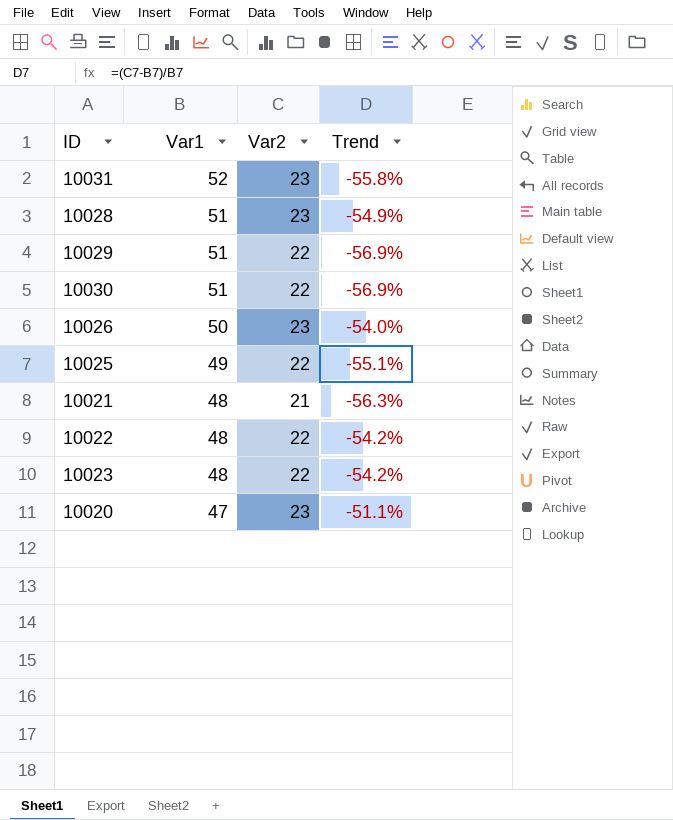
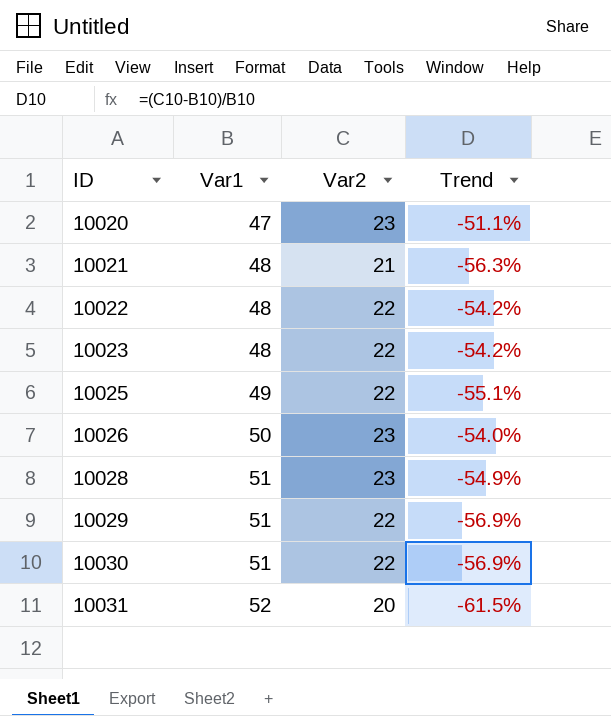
row order: Var1 descending -> ID ascending
10031 | Var2: 23 -> 20
10031 | Trend: -55.8% -> -61.5%

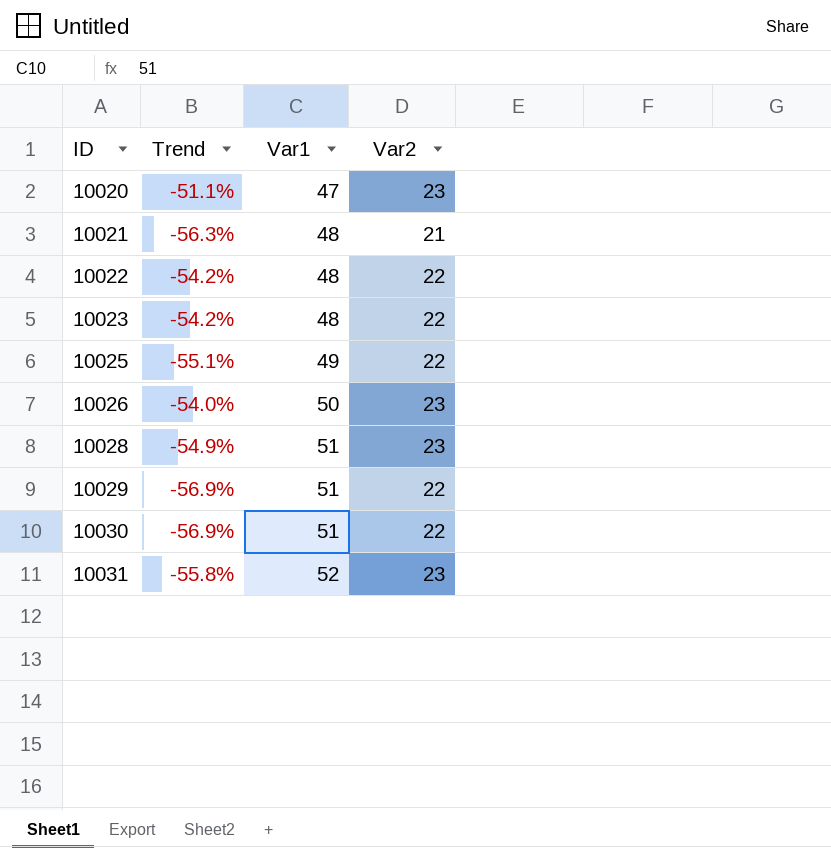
column Trend | position: 4 -> 2
10031 | Trend: -61.5% -> -55.8%
10031 | Var2: 20 -> 23

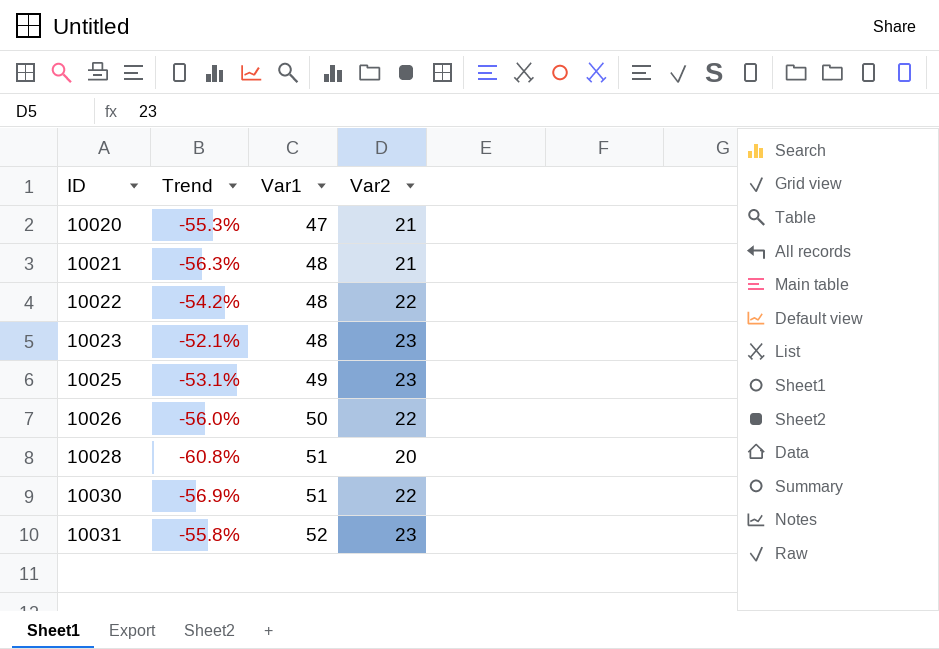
row 10029: -56.9% | 51 | 22 -> none
10020 | Trend: -51.1% -> -55.3%
10020 | Var2: 23 -> 21
10023 | Trend: -54.2% -> -52.1%
10023 | Var2: 22 -> 23
10025 | Trend: -55.1% -> -53.1%
10025 | Var2: 22 -> 23
10026 | Trend: -54.0% -> -56.0%
10026 | Var2: 23 -> 22
10028 | Trend: -54.9% -> -60.8%
10028 | Var2: 23 -> 20

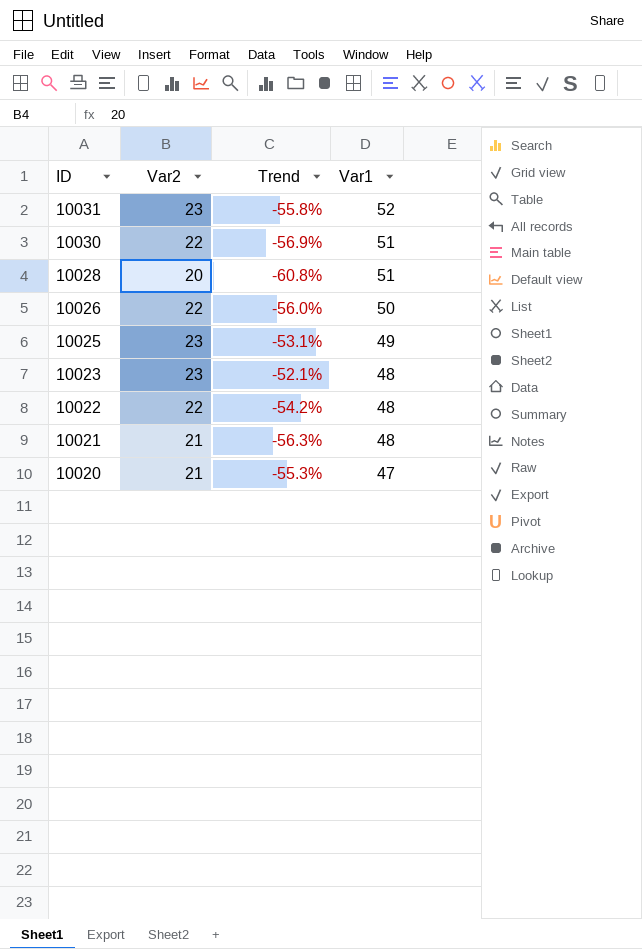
row order: ID ascending -> ID descending
column Var2 | position: 4 -> 2

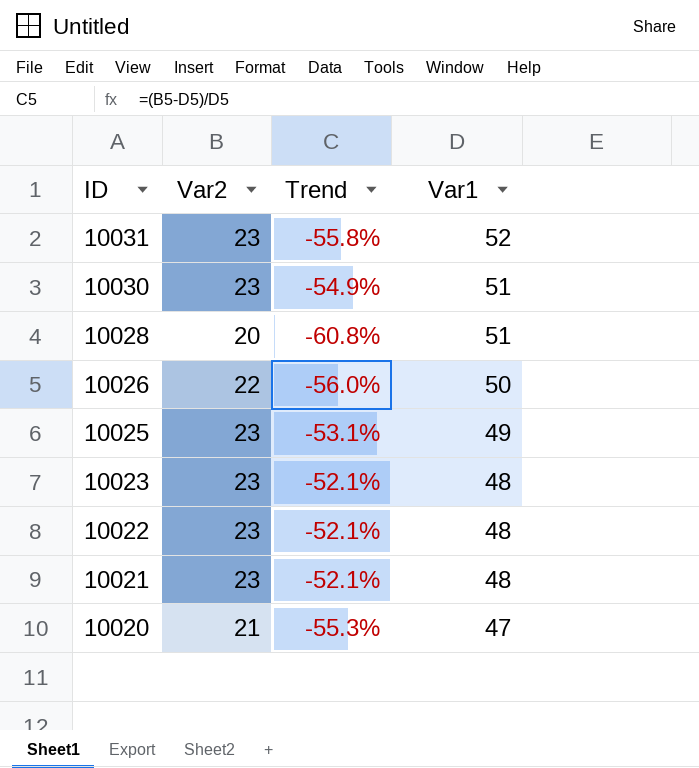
10030 | Var2: 22 -> 23
10030 | Trend: -56.9% -> -54.9%
10022 | Var2: 22 -> 23
10022 | Trend: -54.2% -> -52.1%
10021 | Var2: 21 -> 23
10021 | Trend: -56.3% -> -52.1%

